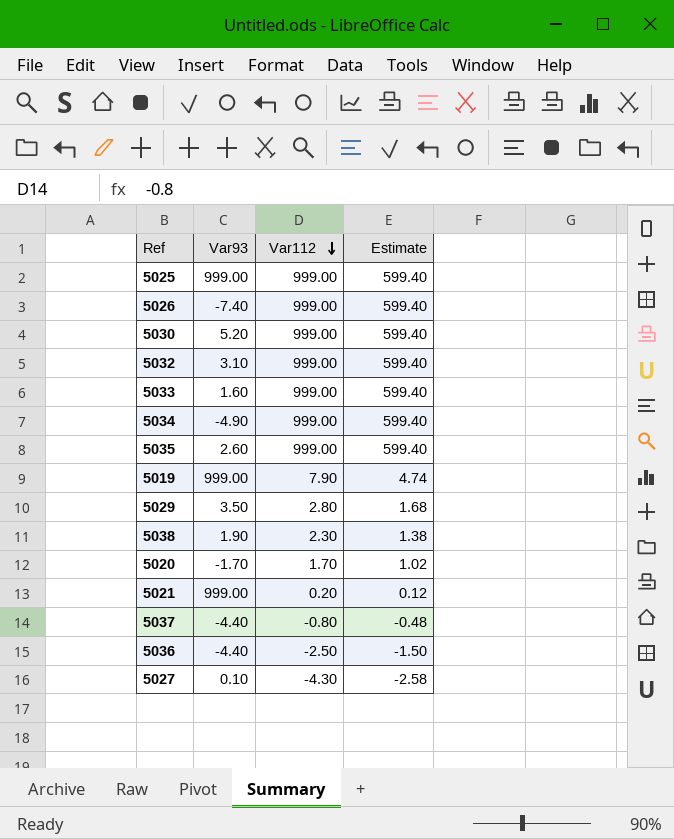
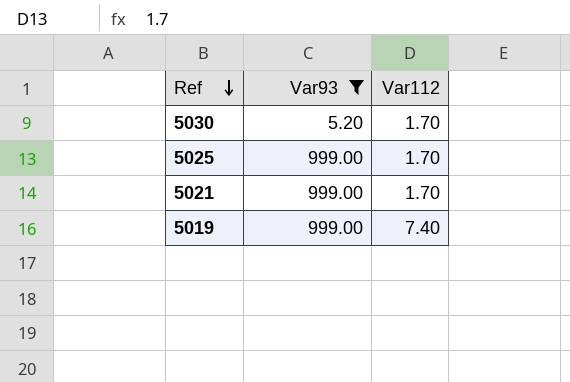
filter: none -> Var93 >= 5.20
row order: Var112 descending -> Ref descending
column Estimate | formula: [Var112] * 0.6 -> none
5030 | Var112: 999.00 -> 1.70
5025 | Var112: 999.00 -> 1.70
5021 | Var112: 0.20 -> 1.70
5019 | Var112: 7.90 -> 7.40

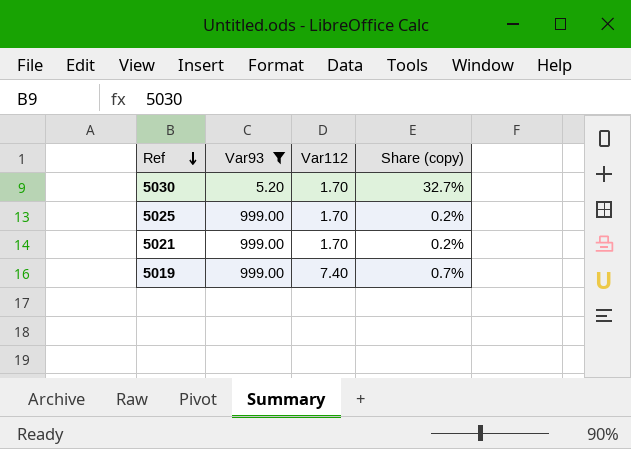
column Share (copy) | formula: none -> [Var112] / [Var93]

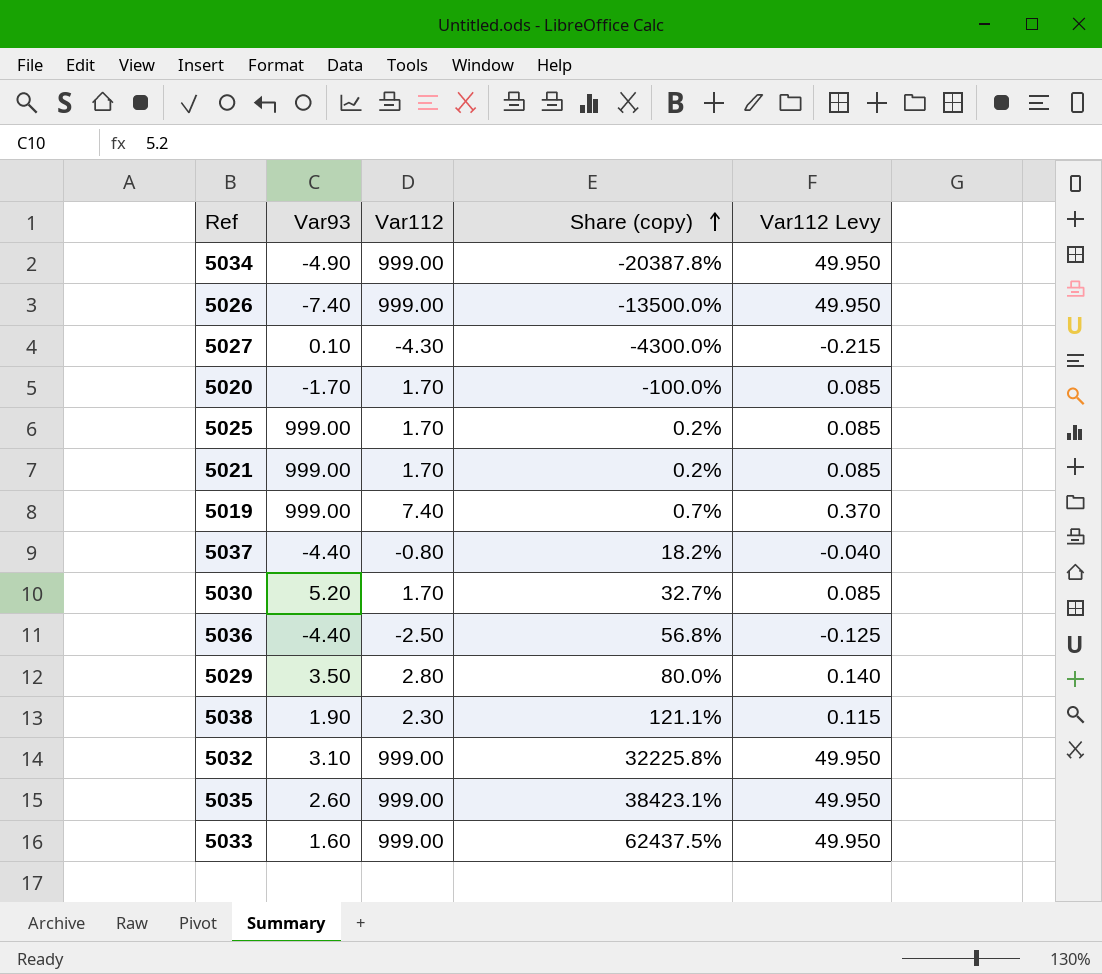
filter: Var93 >= 5.20 -> none
row order: Ref descending -> Share (copy) ascending
column Var112 Levy | formula: none -> [Var112] * 0.05

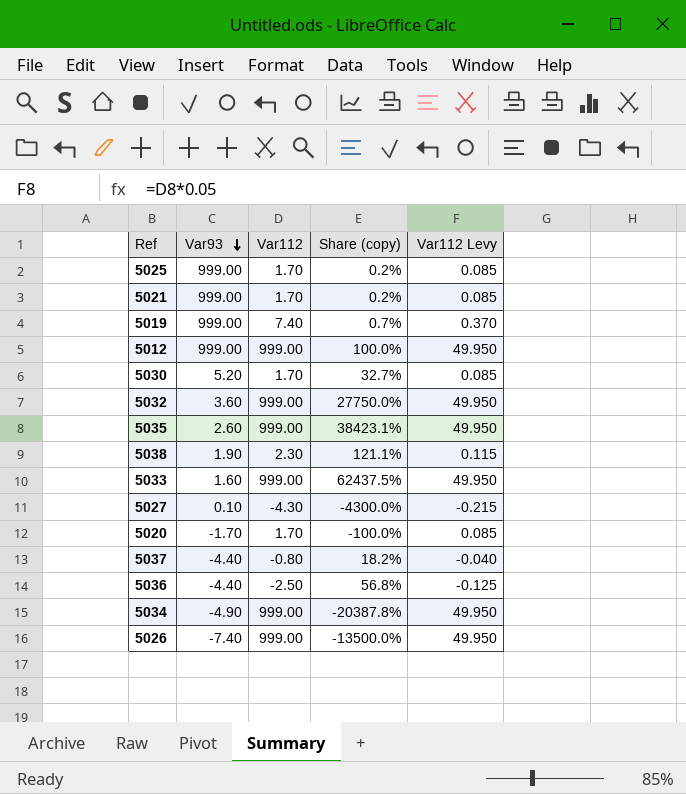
row order: Share (copy) ascending -> Var93 descending
row 5029: 3.50 | 2.80 | 80.0% | 0.140 -> none
row 5012: none -> 999.00 | 999.00 | 100.0% | 49.950
5032 | Var93: 3.10 -> 3.60
5032 | Share (copy): 32225.8% -> 27750.0%

